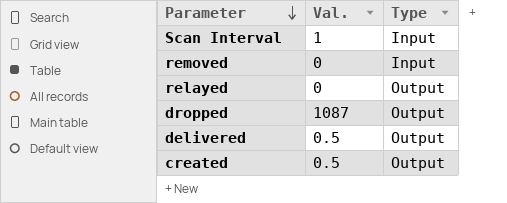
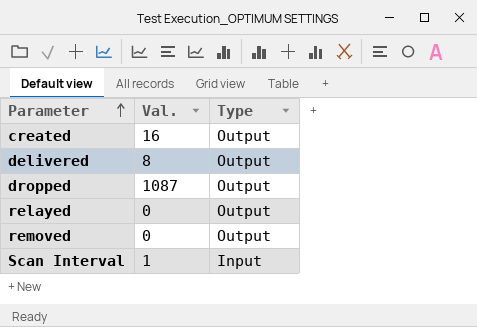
row order: Parameter descending -> Parameter ascending
created | Val.: 0.5 -> 16
delivered | Val.: 0.5 -> 8
removed | Type: Input -> Output

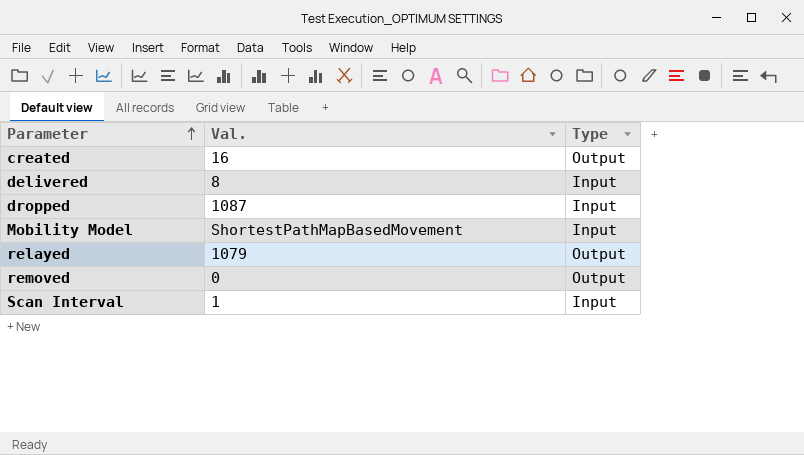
delivered | Type: Output -> Input
dropped | Type: Output -> Input
row Mobility Model: none -> ShortestPathMapBasedMovement | Input
relayed | Val.: 0 -> 1079

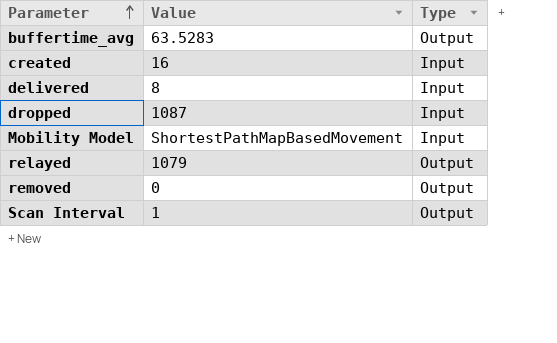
column name: Val. -> Value
row buffertime_avg: none -> 63.5283 | Output
created | Type: Output -> Input
Scan Interval | Type: Input -> Output

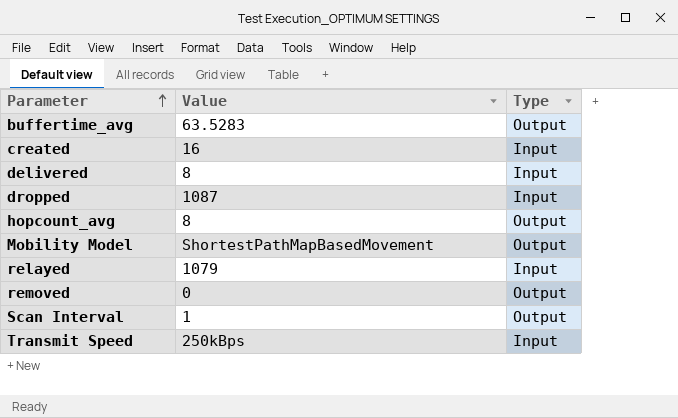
row hopcount_avg: none -> 8 | Output
Mobility Model | Type: Input -> Output
relayed | Type: Output -> Input
row Transmit Speed: none -> 250kBps | Input

